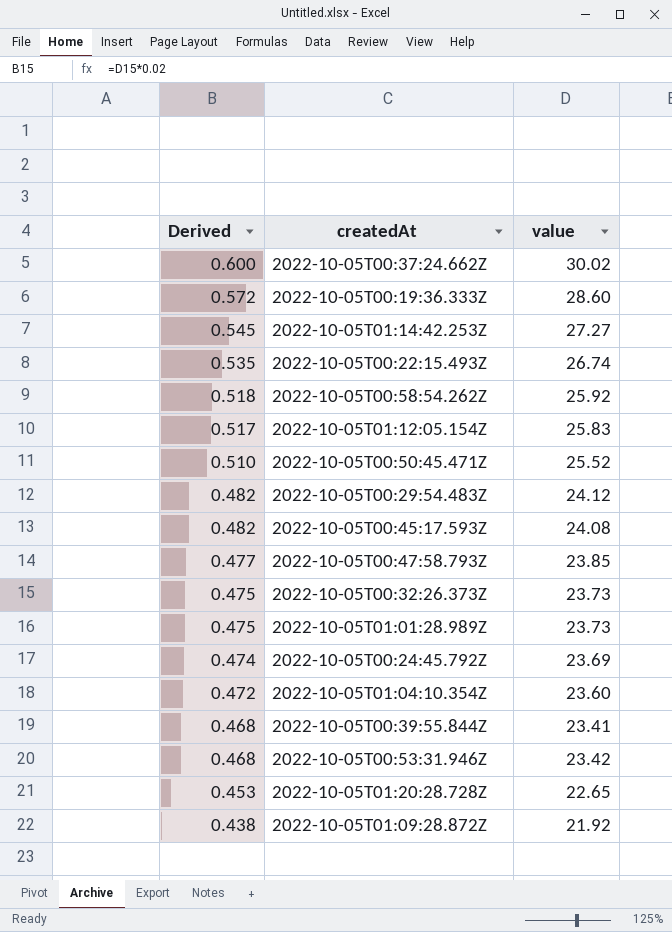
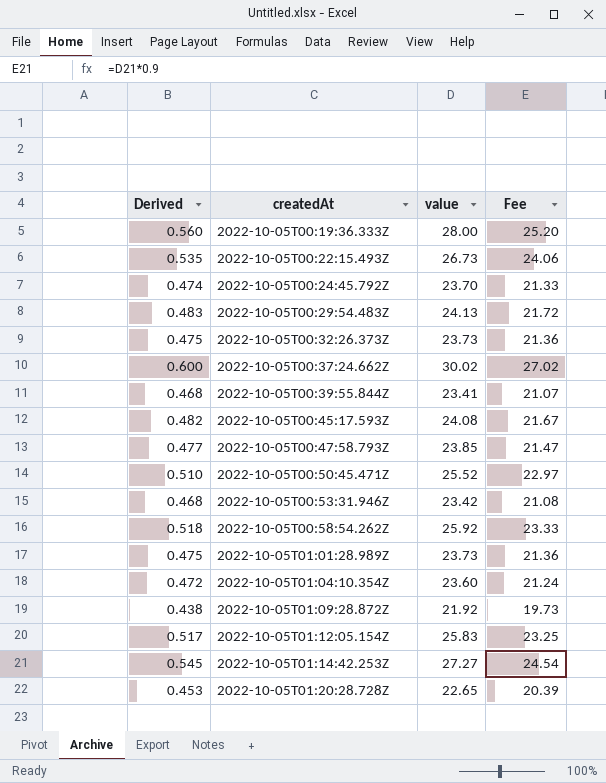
row order: Derived descending -> createdAt ascending
column Fee | formula: none -> [value] * 0.9
2022-10-05T00:19:36.333Z | Derived: 0.572 -> 0.560
2022-10-05T00:19:36.333Z | value: 28.60 -> 28.00
2022-10-05T00:22:15.493Z | value: 26.74 -> 26.73
2022-10-05T00:24:45.792Z | value: 23.69 -> 23.70
2022-10-05T00:29:54.483Z | Derived: 0.482 -> 0.483
2022-10-05T00:29:54.483Z | value: 24.12 -> 24.13

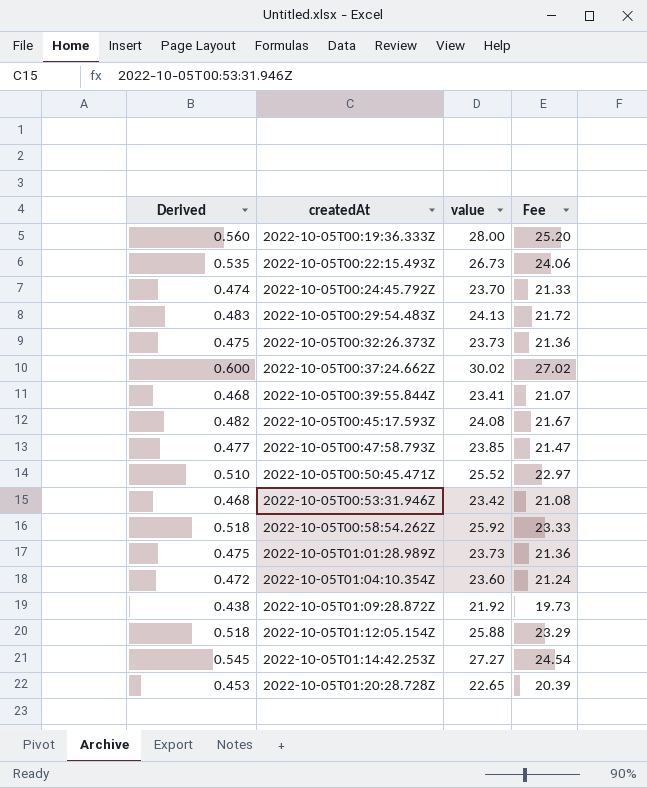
2022-10-05T01:12:05.154Z | Derived: 0.517 -> 0.518
2022-10-05T01:12:05.154Z | value: 25.83 -> 25.88
2022-10-05T01:12:05.154Z | Fee: 23.25 -> 23.29

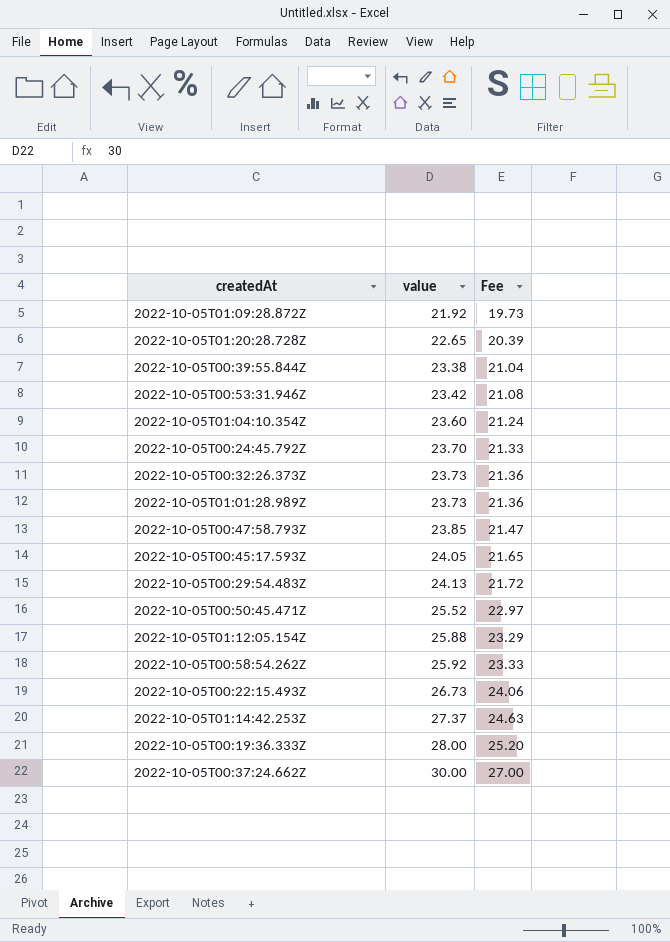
row order: createdAt ascending -> value ascending
column Derived | formula: [value] * 0.02 -> none
2022-10-05T00:39:55.844Z | value: 23.41 -> 23.38
2022-10-05T00:39:55.844Z | Fee: 21.07 -> 21.04
2022-10-05T00:45:17.593Z | value: 24.08 -> 24.05
2022-10-05T00:45:17.593Z | Fee: 21.67 -> 21.65
2022-10-05T01:14:42.253Z | value: 27.27 -> 27.37
2022-10-05T01:14:42.253Z | Fee: 24.54 -> 24.63
2022-10-05T00:37:24.662Z | value: 30.02 -> 30.00
2022-10-05T00:37:24.662Z | Fee: 27.02 -> 27.00

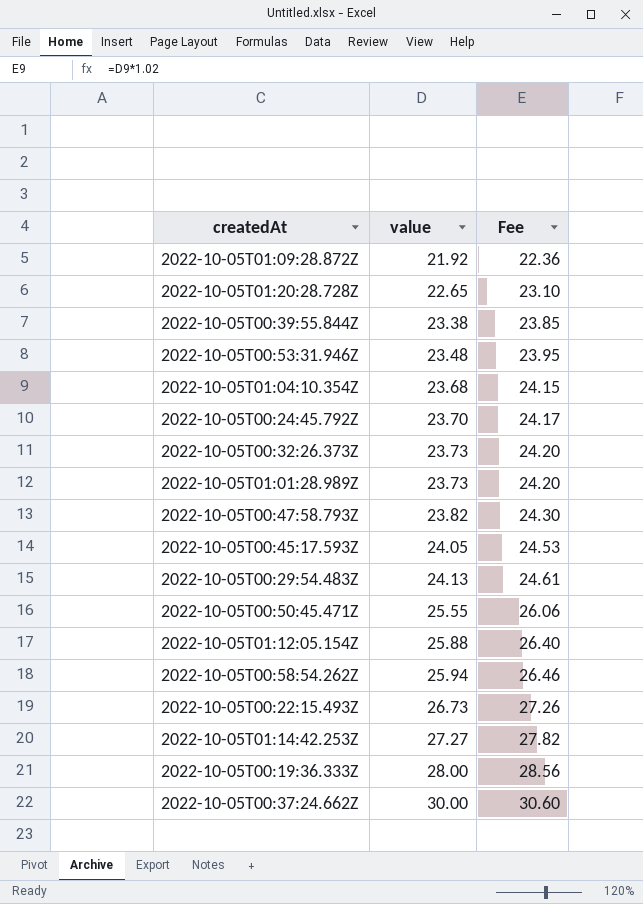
column Fee | formula: [value] * 0.9 -> [value] * 1.02
2022-10-05T00:53:31.946Z | value: 23.42 -> 23.48
2022-10-05T01:04:10.354Z | value: 23.60 -> 23.68
2022-10-05T00:47:58.793Z | value: 23.85 -> 23.82
2022-10-05T00:50:45.471Z | value: 25.52 -> 25.55
2022-10-05T00:58:54.262Z | value: 25.92 -> 25.94
2022-10-05T01:14:42.253Z | value: 27.37 -> 27.27

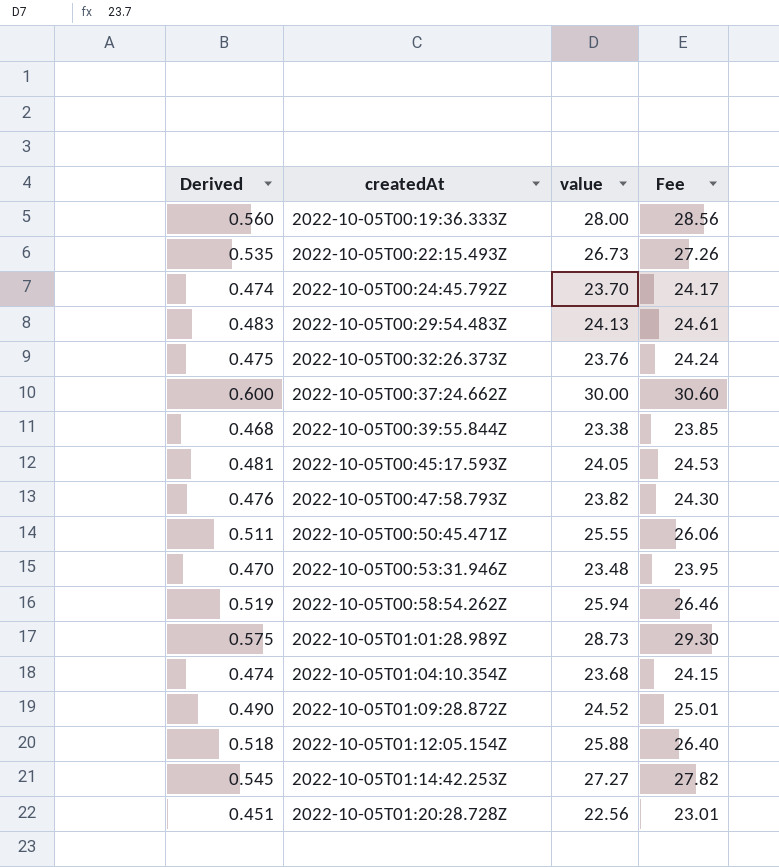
row order: value ascending -> createdAt ascending
column Derived | formula: none -> [value] * 0.02
2022-10-05T00:32:26.373Z | value: 23.73 -> 23.76
2022-10-05T00:32:26.373Z | Fee: 24.20 -> 24.24
2022-10-05T01:01:28.989Z | value: 23.73 -> 28.73
2022-10-05T01:01:28.989Z | Fee: 24.20 -> 29.30
2022-10-05T01:09:28.872Z | value: 21.92 -> 24.52
2022-10-05T01:09:28.872Z | Fee: 22.36 -> 25.01
2022-10-05T01:20:28.728Z | value: 22.65 -> 22.56
2022-10-05T01:20:28.728Z | Fee: 23.10 -> 23.01

